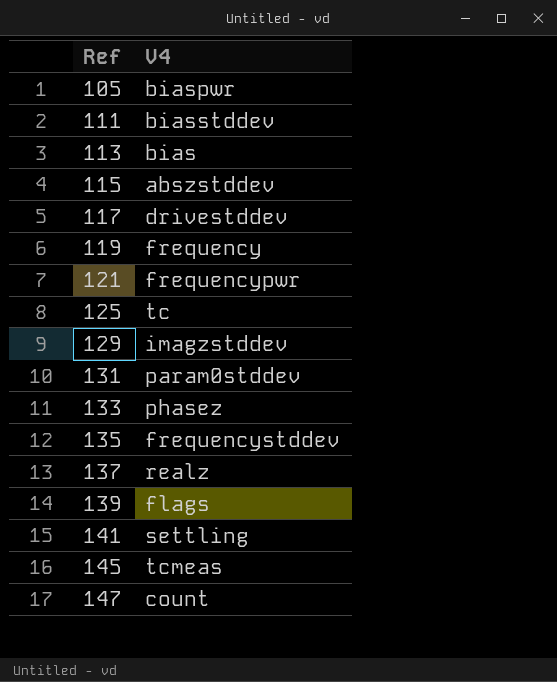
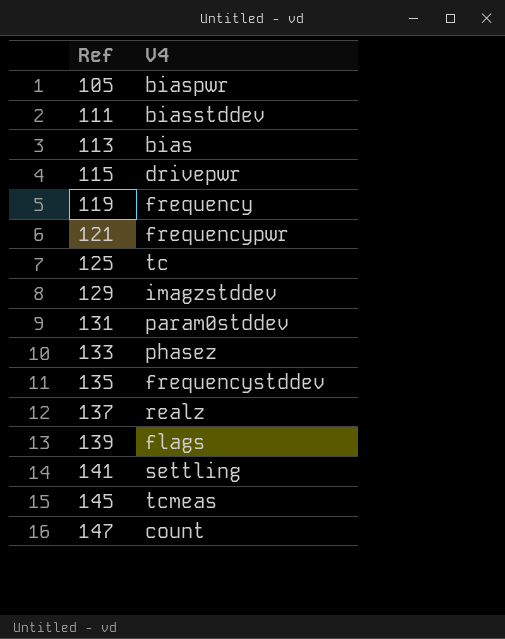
row 117: drivestddev -> none
115 | V4: abszstddev -> drivepwr

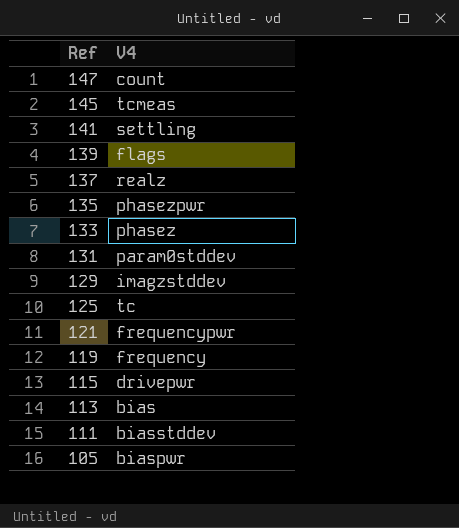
row order: Ref ascending -> Ref descending
135 | V4: frequencystddev -> phasezpwr

